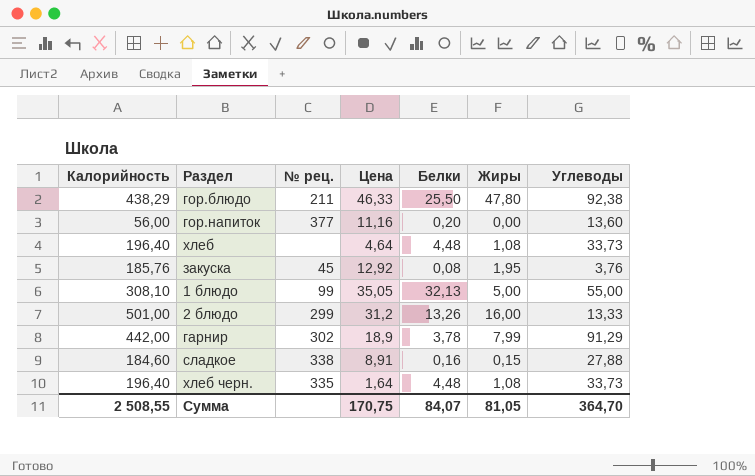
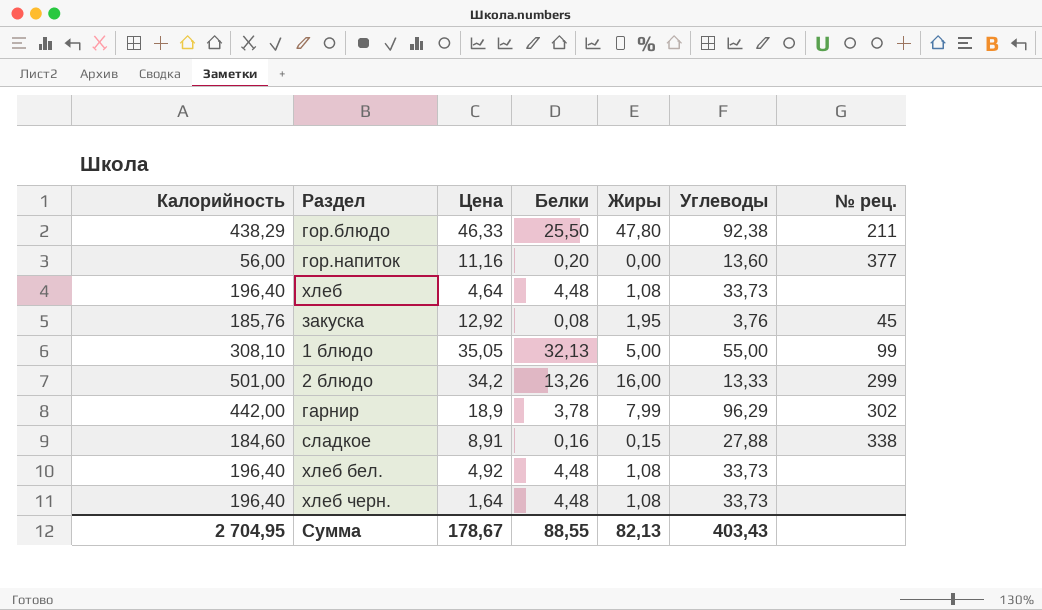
column № рец. | position: 3 -> 7
2 блюдо | Цена: 31,2 -> 34,2
гарнир | Углеводы: 91,29 -> 96,29
row хлеб бел.: none -> 196,40 | 4,92 | 4,48 | 1,08 | 33,73 | none
хлеб черн. | № рец.: 335 -> none
Сумма | Калорийность: 2 508,55 -> 2 704,95
Сумма | Цена: 170,75 -> 178,67
Сумма | Белки: 84,07 -> 88,55
Сумма | Жиры: 81,05 -> 82,13
Сумма | Углеводы: 364,70 -> 403,43

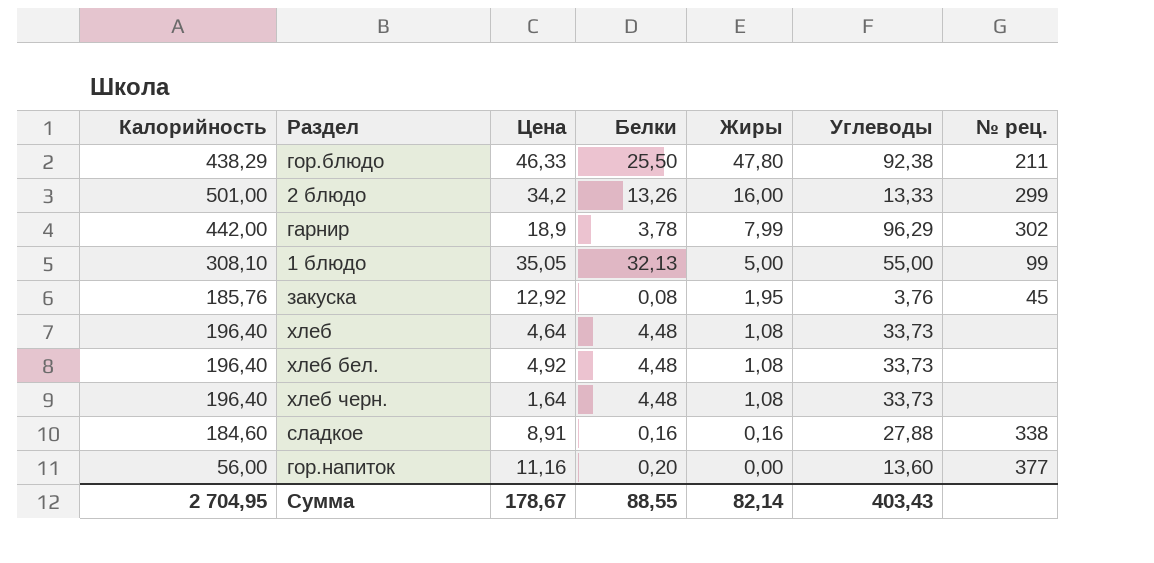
row order: none -> Жиры descending
сладкое | Жиры: 0,15 -> 0,16
Сумма | Жиры: 82,13 -> 82,14

